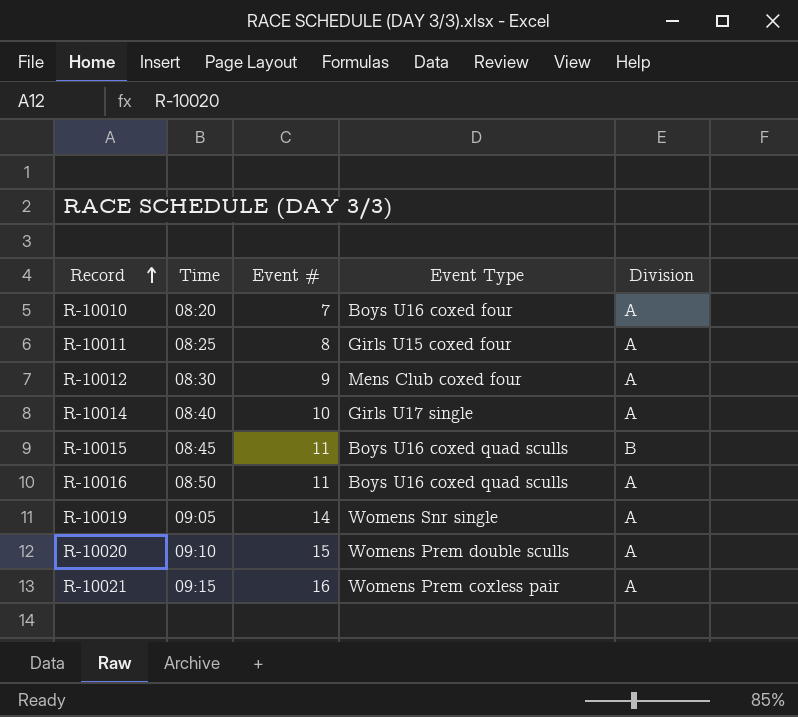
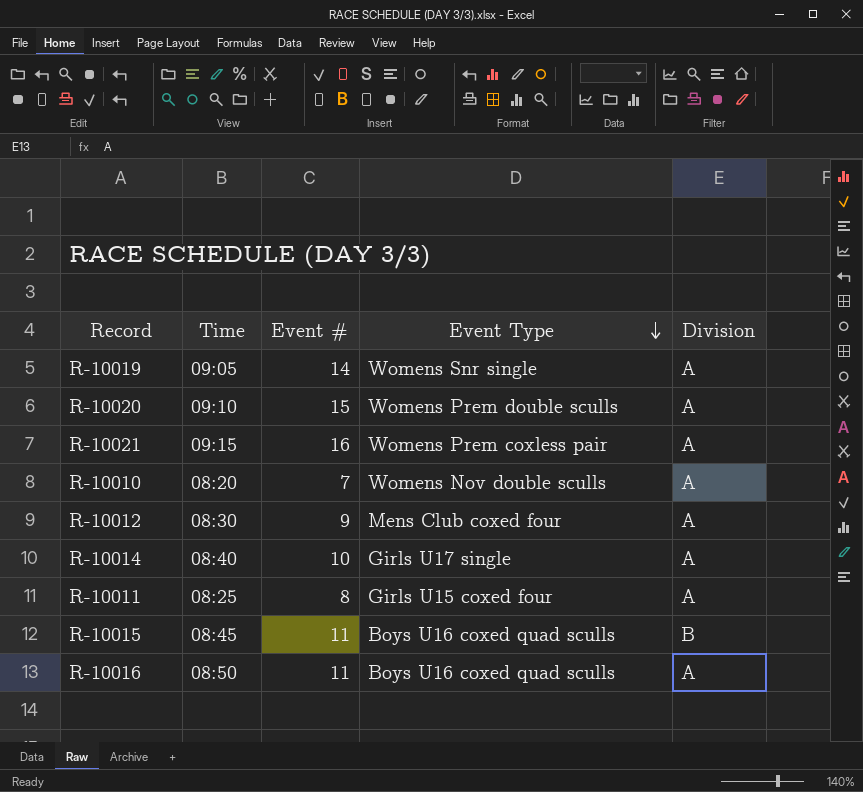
row order: Record ascending -> Event Type descending
R-10010 | Event Type: Boys U16 coxed four -> Womens Nov double sculls

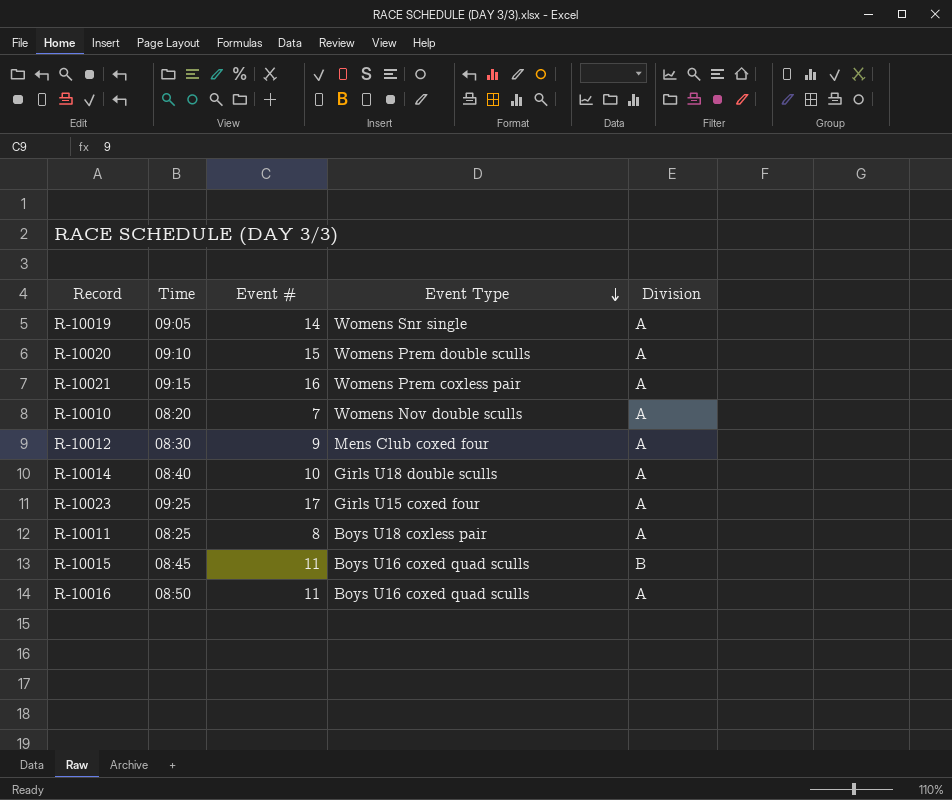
R-10014 | Event Type: Girls U17 single -> Girls U18 double sculls
row R-10023: none -> 09:25 | 17 | Girls U15 coxed four | A
R-10011 | Event Type: Girls U15 coxed four -> Boys U18 coxless pair

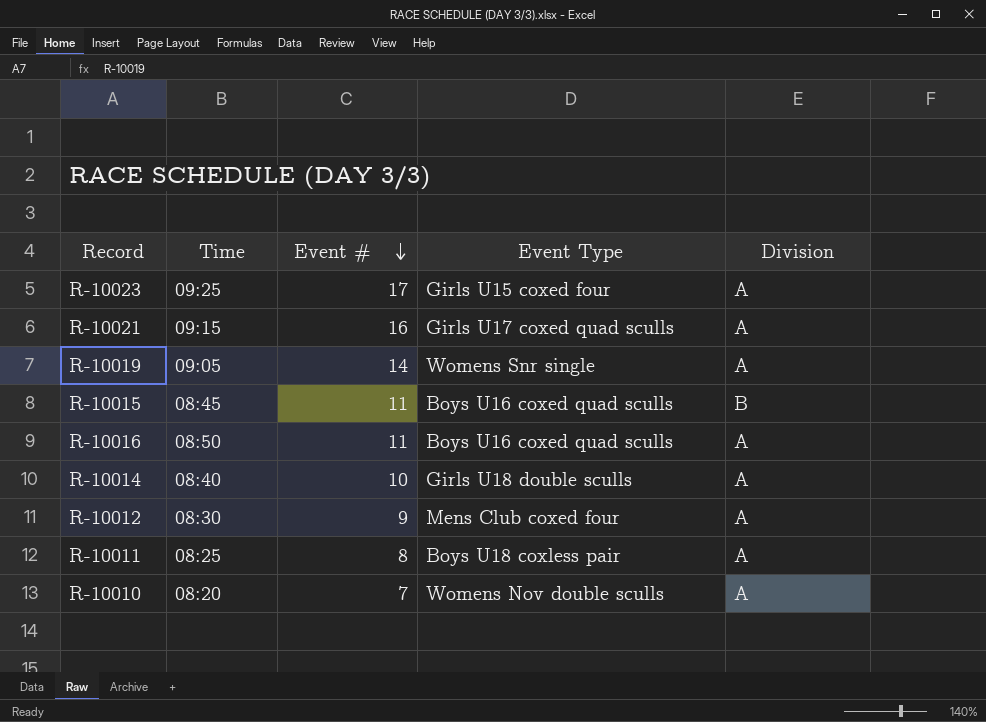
row order: Event Type descending -> Event # descending
row R-10020: 09:10 | 15 | Womens Prem double sculls | A -> none
R-10021 | Event Type: Womens Prem coxless pair -> Girls U17 coxed quad sculls

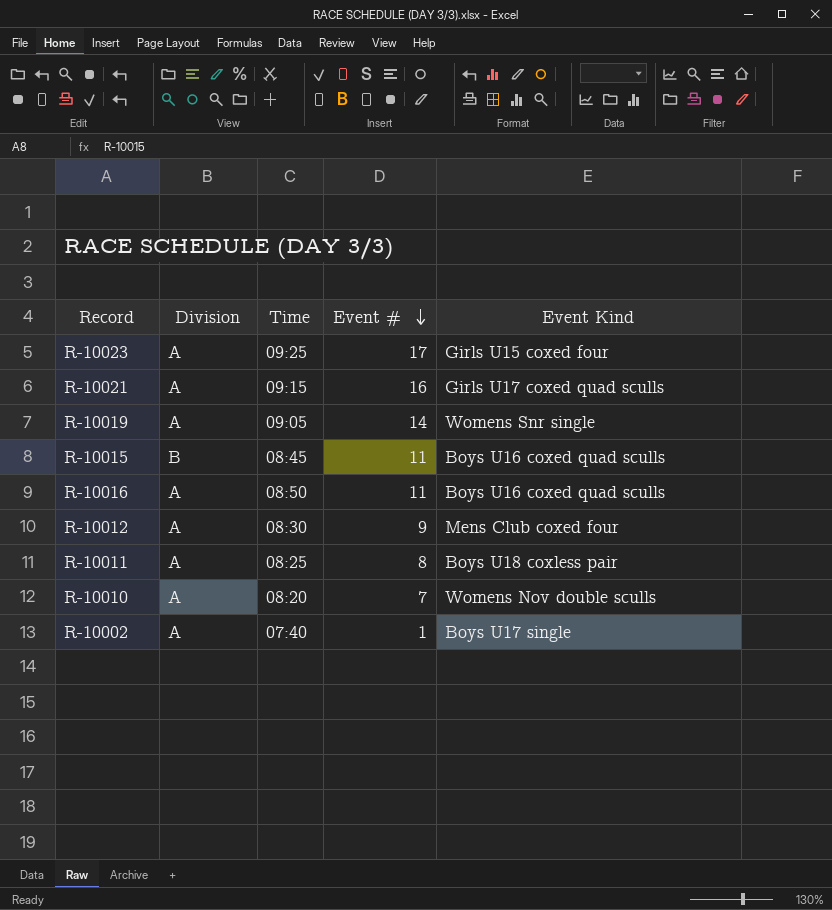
column Division | position: 5 -> 2
column name: Event Type -> Event Kind
row R-10014: 08:40 | 10 | Girls U18 double sculls | A -> none
row R-10002: none -> A | 07:40 | 1 | Boys U17 single

